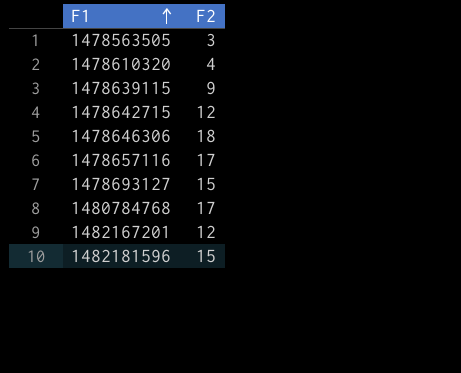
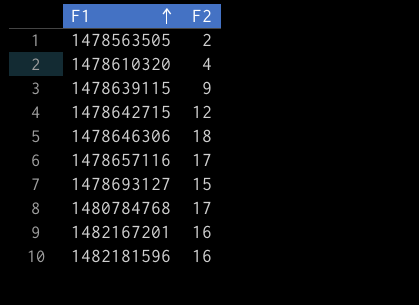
1478563505 | F2: 3 -> 2
1482167201 | F2: 12 -> 16
1482181596 | F2: 15 -> 16

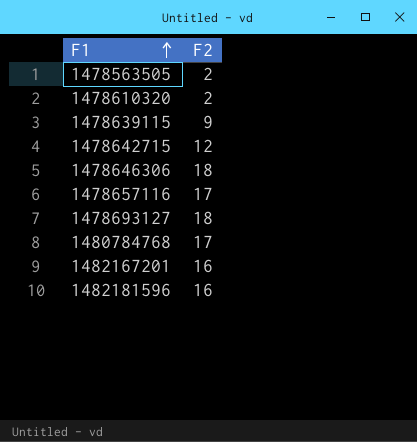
1478610320 | F2: 4 -> 2
1478693127 | F2: 15 -> 18

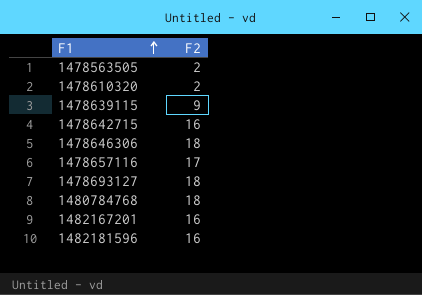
1478642715 | F2: 12 -> 16
1480784768 | F2: 17 -> 18

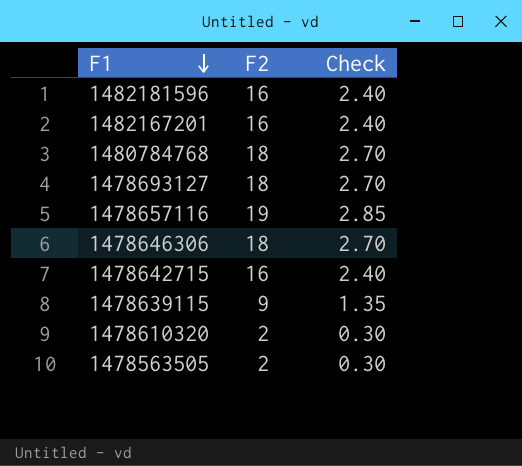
row order: F1 ascending -> F1 descending
column Check | formula: none -> [F2] * 0.15
1478657116 | F2: 17 -> 19

